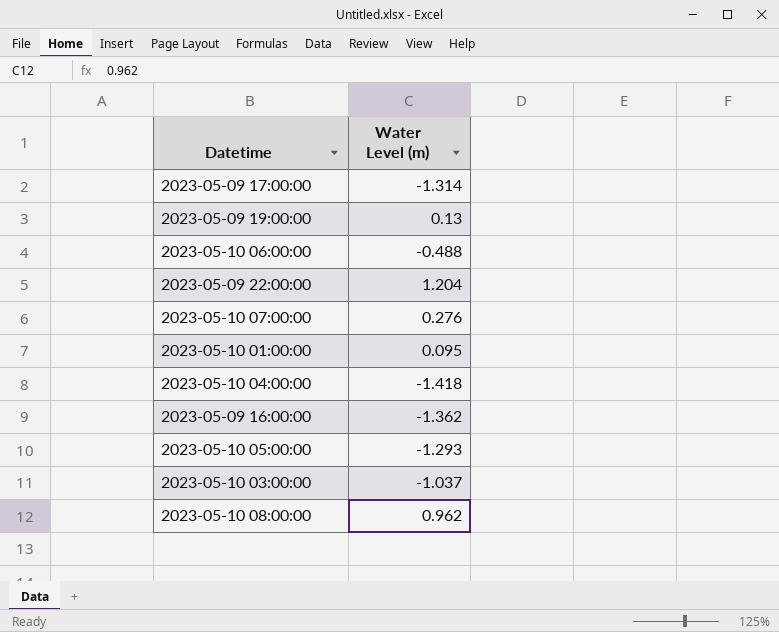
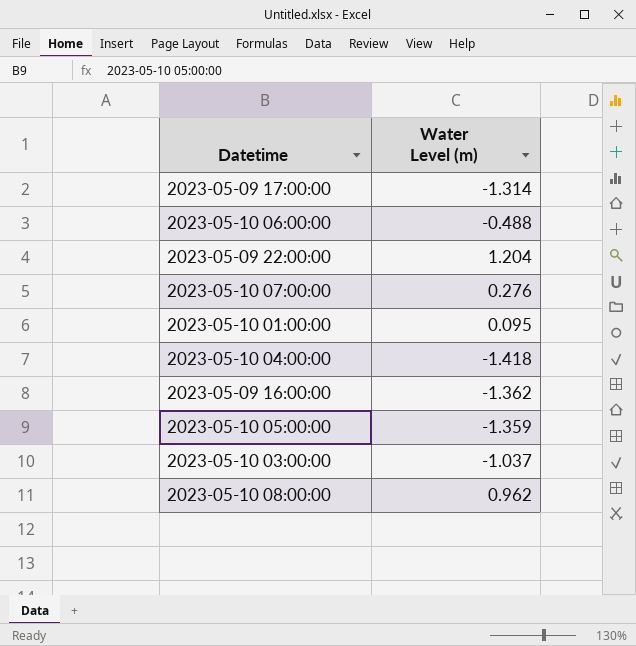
row 2023-05-09 19:00:00: 0.13 -> none
2023-05-10 05:00:00 | Water Level (m): -1.293 -> -1.359

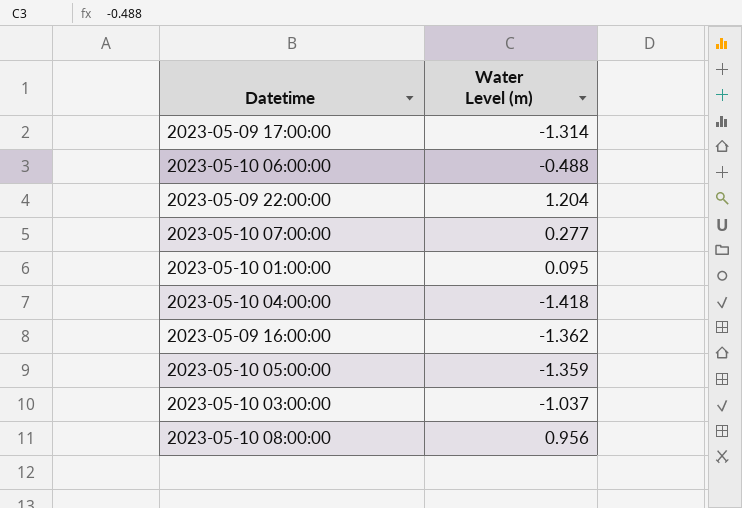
2023-05-10 07:00:00 | Water Level (m): 0.276 -> 0.277
2023-05-10 08:00:00 | Water Level (m): 0.962 -> 0.956

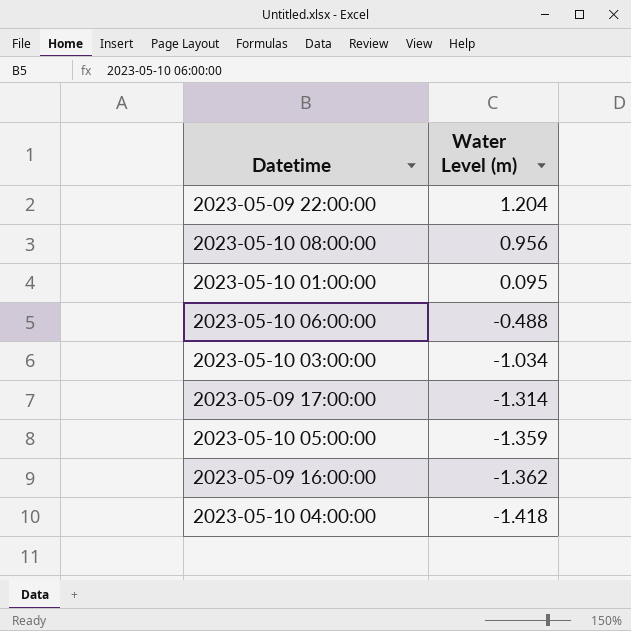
row order: none -> Water Level (m) descending
row 2023-05-10 07:00:00: 0.277 -> none
2023-05-10 03:00:00 | Water Level (m): -1.037 -> -1.034

